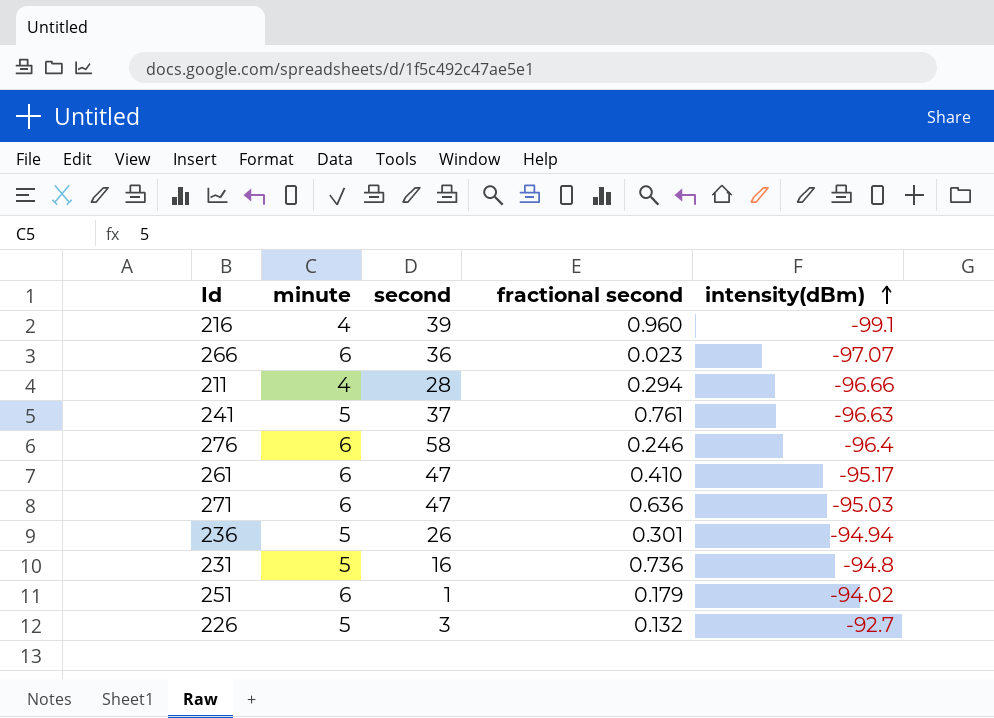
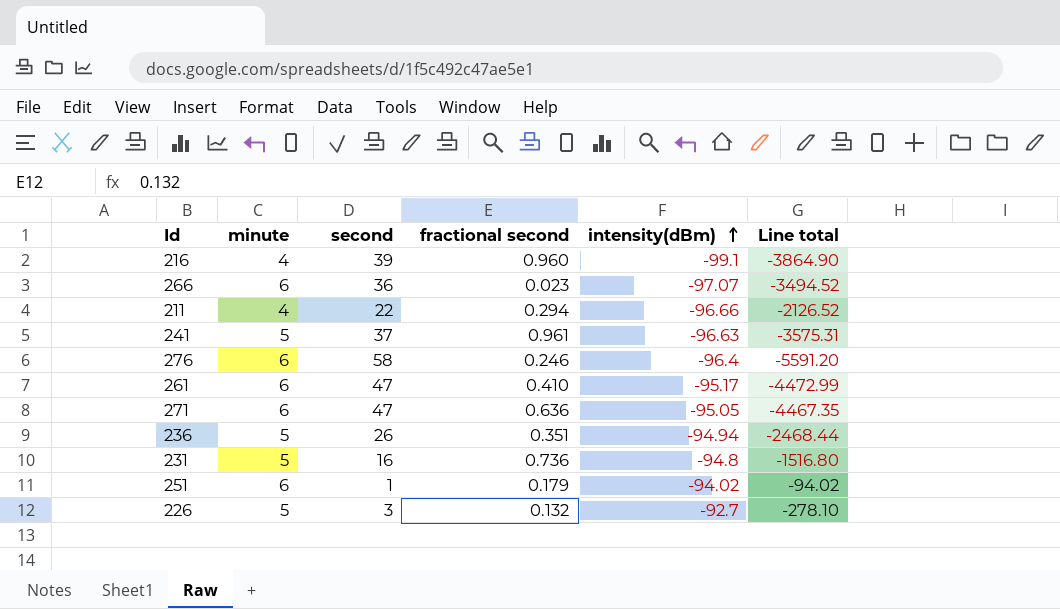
column Line total | formula: none -> [second] * [intensity(dBm)]
211 | second: 28 -> 22
241 | fractional second: 0.761 -> 0.961
271 | intensity(dBm): -95.03 -> -95.05
236 | fractional second: 0.301 -> 0.351

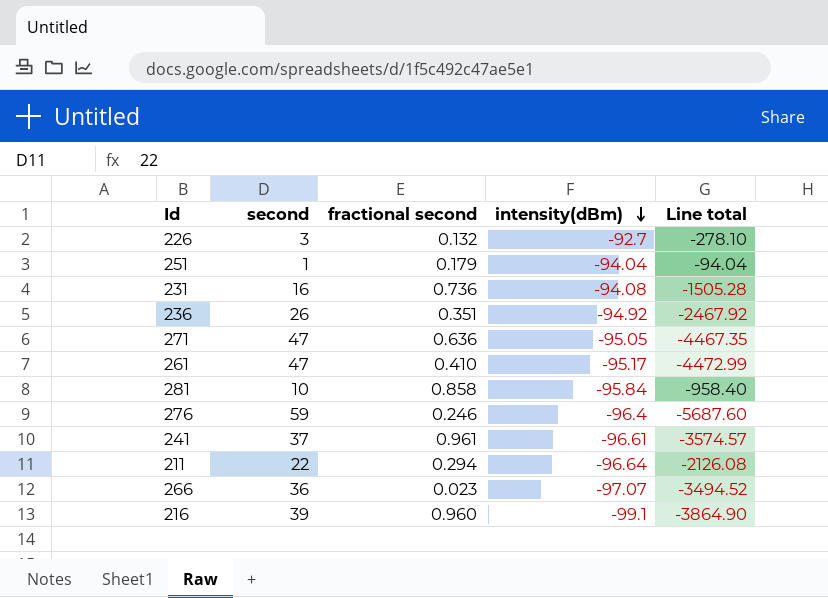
row order: intensity(dBm) ascending -> intensity(dBm) descending
column minute | position: 2 -> none
251 | intensity(dBm): -94.02 -> -94.04
251 | Line total: -94.02 -> -94.04
231 | intensity(dBm): -94.8 -> -94.08
231 | Line total: -1516.80 -> -1505.28
236 | intensity(dBm): -94.94 -> -94.92
236 | Line total: -2468.44 -> -2467.92
row 281: none -> 10 | 0.858 | -95.84 | -958.40
276 | second: 58 -> 59
276 | Line total: -5591.20 -> -5687.60
241 | intensity(dBm): -96.63 -> -96.61
241 | Line total: -3575.31 -> -3574.57
211 | intensity(dBm): -96.66 -> -96.64
211 | Line total: -2126.52 -> -2126.08

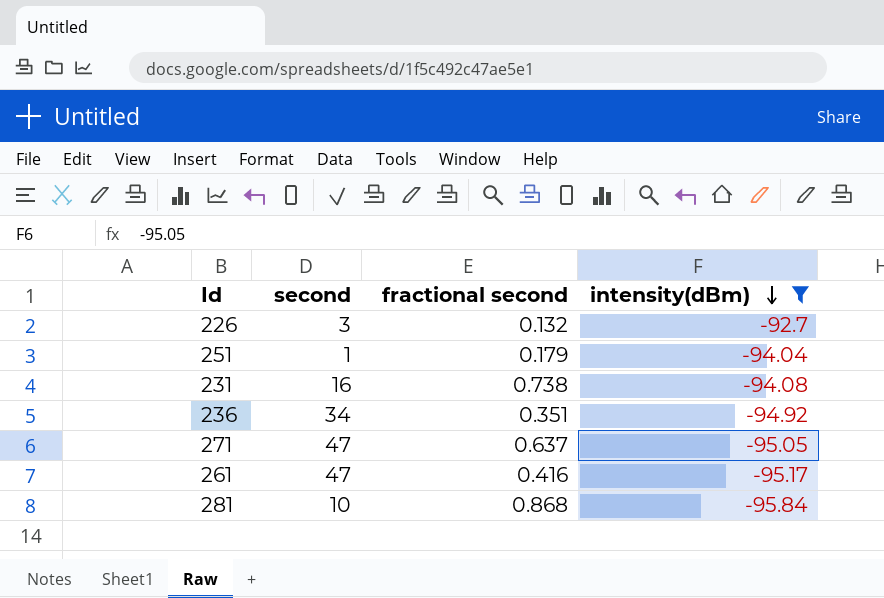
filter: none -> intensity(dBm) >= -95.84
column Line total | formula: [second] * [intensity(dBm)] -> none
231 | fractional second: 0.736 -> 0.738
236 | second: 26 -> 34
271 | fractional second: 0.636 -> 0.637
261 | fractional second: 0.410 -> 0.416
281 | fractional second: 0.858 -> 0.868

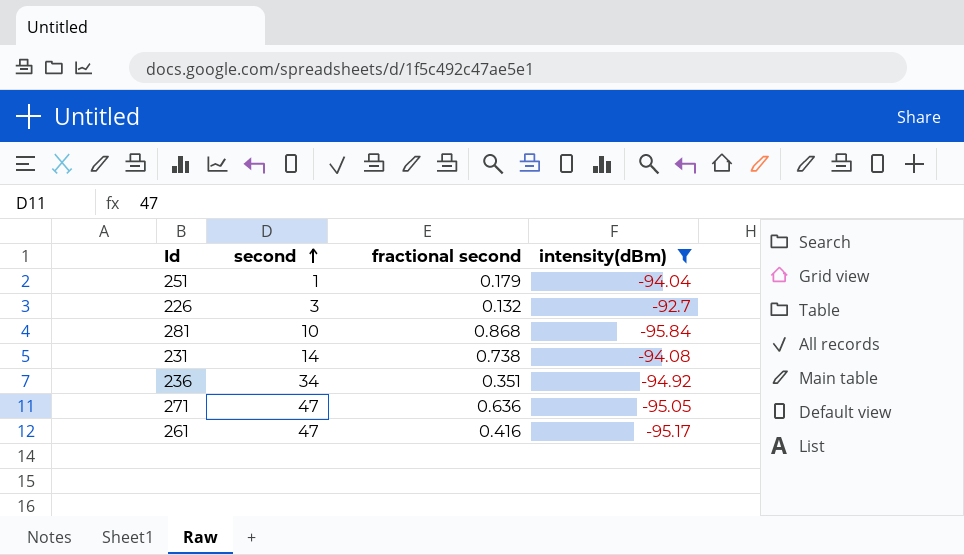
row order: intensity(dBm) descending -> second ascending
231 | second: 16 -> 14
271 | fractional second: 0.637 -> 0.636

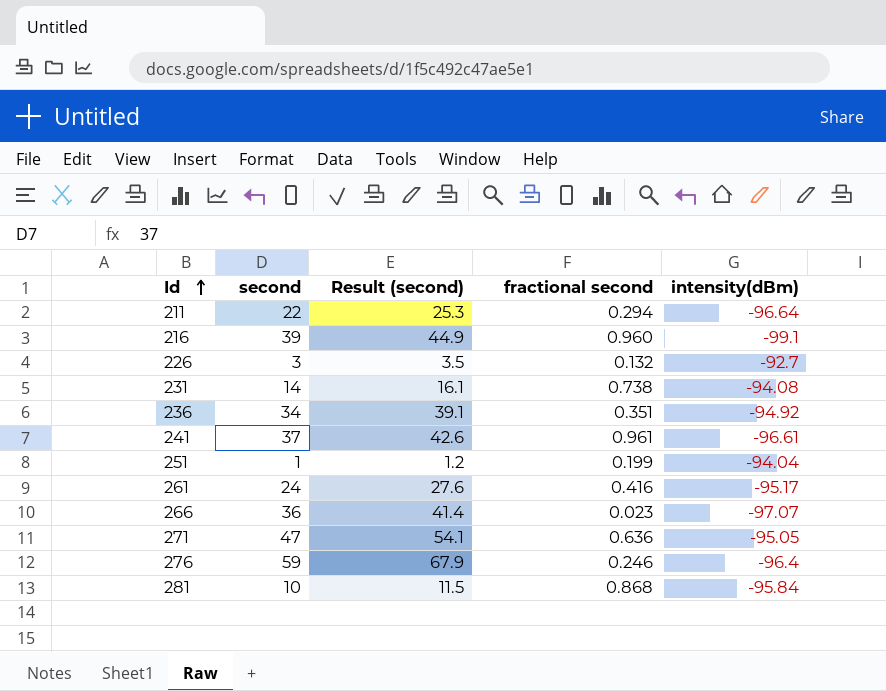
filter: intensity(dBm) >= -95.84 -> none
row order: second ascending -> Id ascending
column Result (second) | formula: none -> [second] * 1.15
251 | fractional second: 0.179 -> 0.199
261 | second: 47 -> 24

